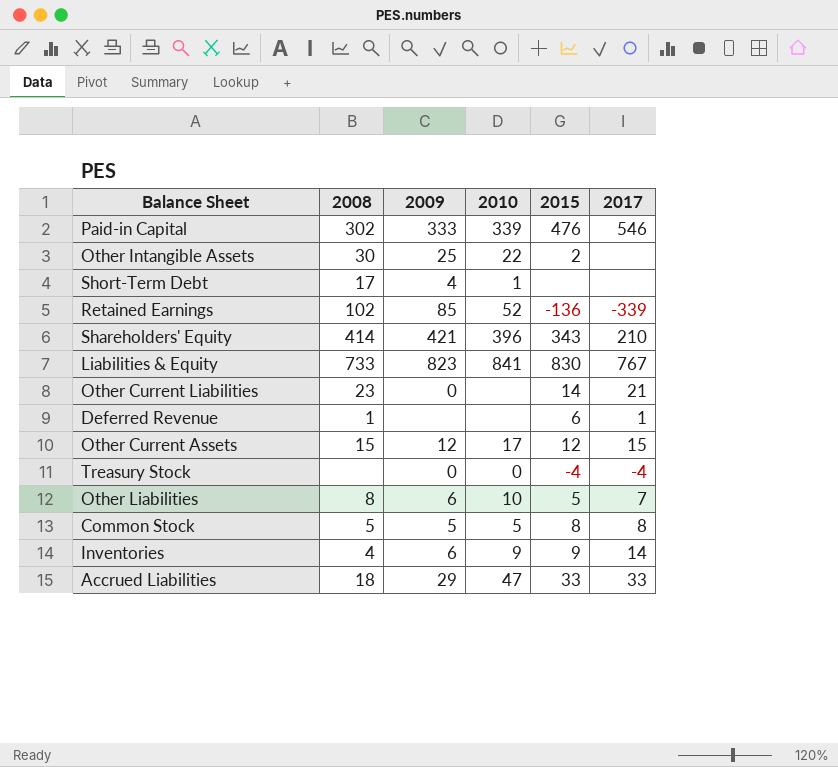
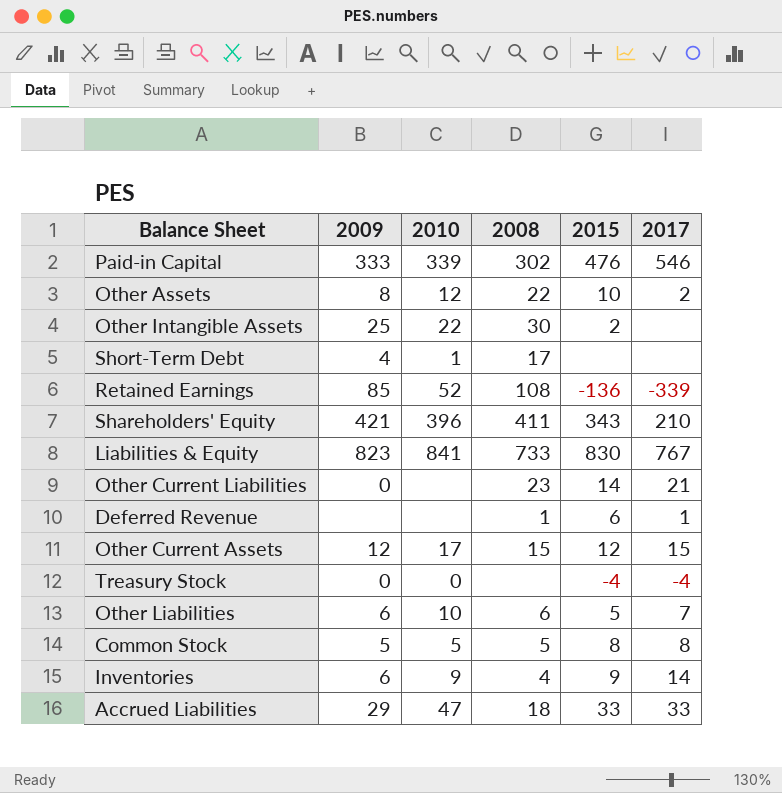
column 2008 | position: 2 -> 4
row Other Assets: none -> 8 | 12 | 22 | 10 | 2
Retained Earnings | 2008: 102 -> 108
Shareholders' Equity | 2008: 414 -> 411
Other Liabilities | 2008: 8 -> 6

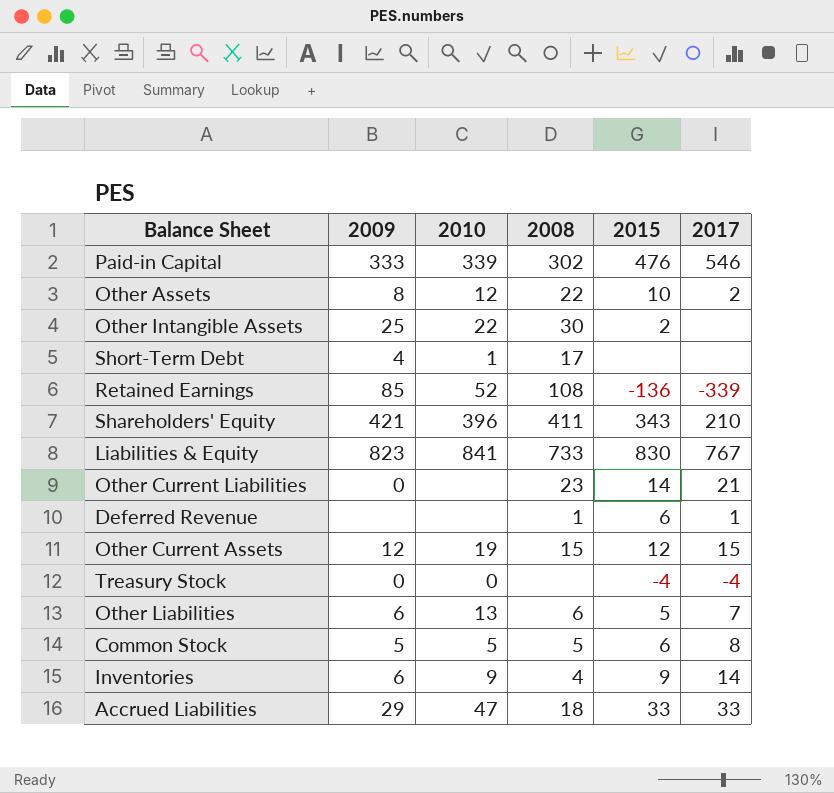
Other Current Assets | 2010: 17 -> 19
Other Liabilities | 2010: 10 -> 13
Common Stock | 2015: 8 -> 6

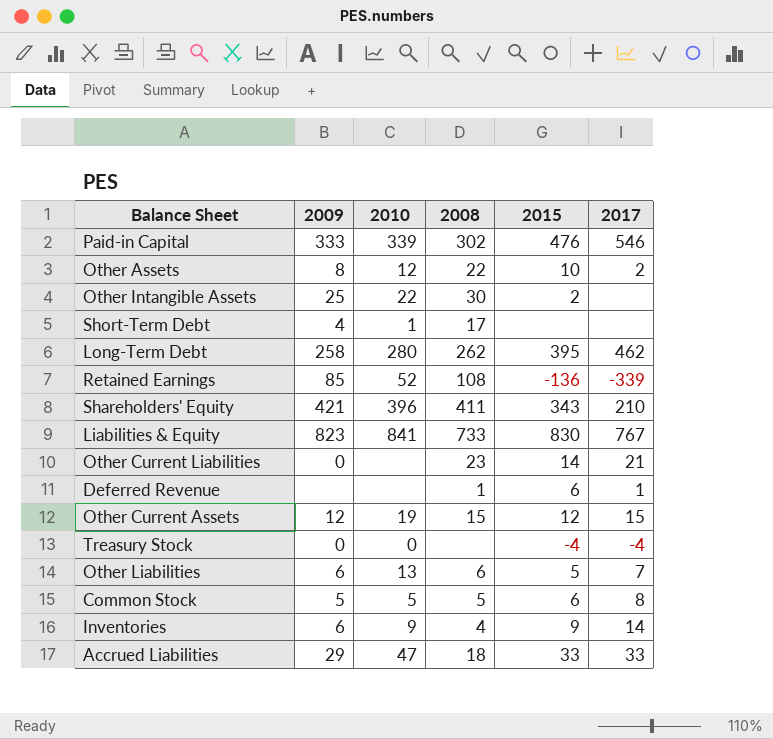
row Long-Term Debt: none -> 258 | 280 | 262 | 395 | 462

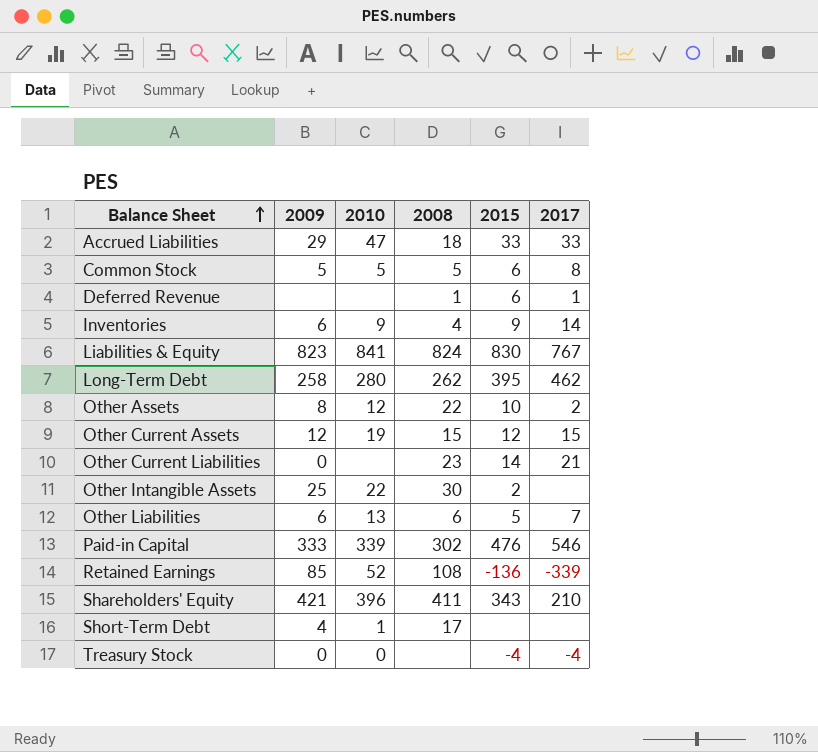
row order: none -> Balance Sheet ascending
Liabilities & Equity | 2008: 733 -> 824

